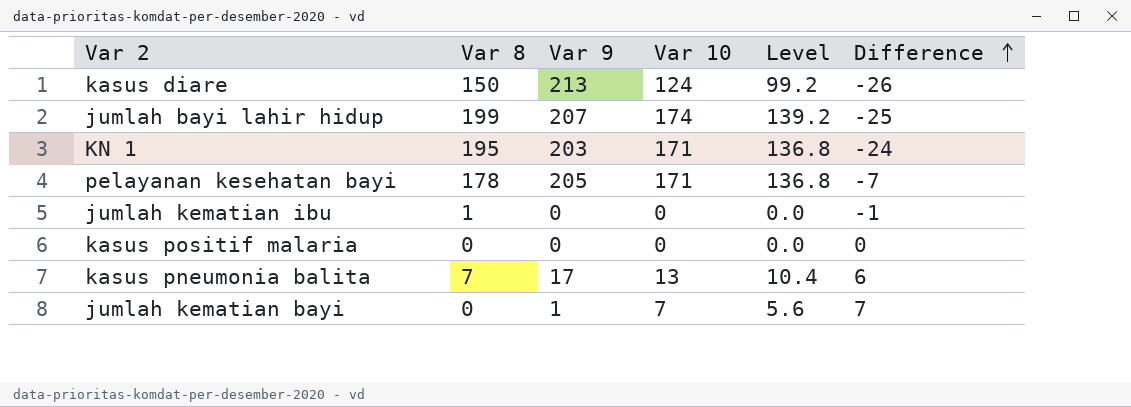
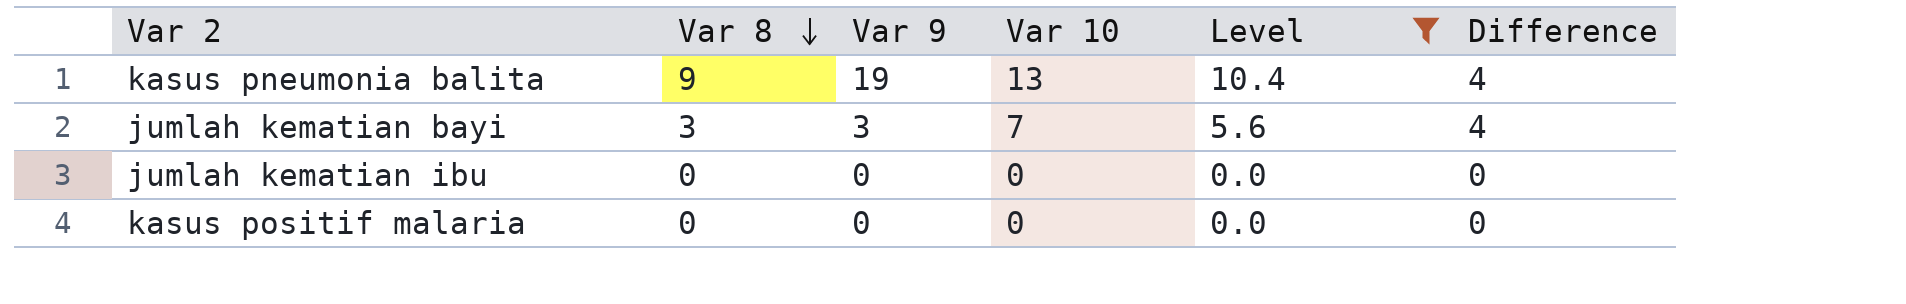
filter: none -> Level <= 10.4
row order: Difference ascending -> Var 8 descending
kasus pneumonia balita | Var 8: 7 -> 9
kasus pneumonia balita | Var 9: 17 -> 19
kasus pneumonia balita | Difference: 6 -> 4
jumlah kematian bayi | Var 8: 0 -> 3
jumlah kematian bayi | Var 9: 1 -> 3
jumlah kematian bayi | Difference: 7 -> 4
jumlah kematian ibu | Var 8: 1 -> 0
jumlah kematian ibu | Difference: -1 -> 0

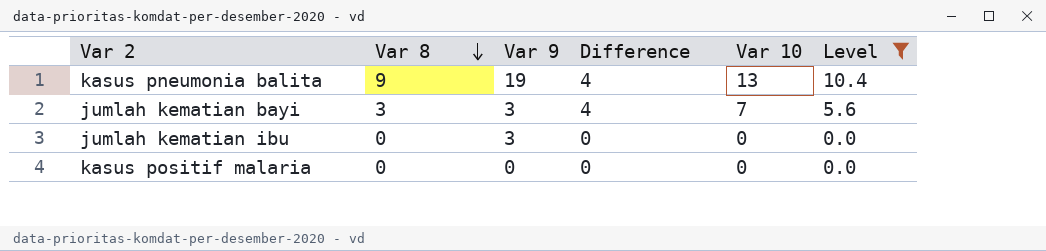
column Difference | position: 6 -> 4
jumlah kematian ibu | Var 9: 0 -> 3

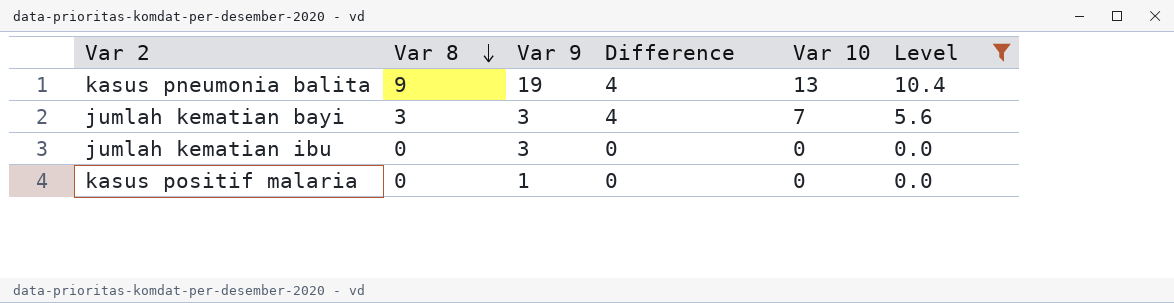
kasus positif malaria | Var 9: 0 -> 1

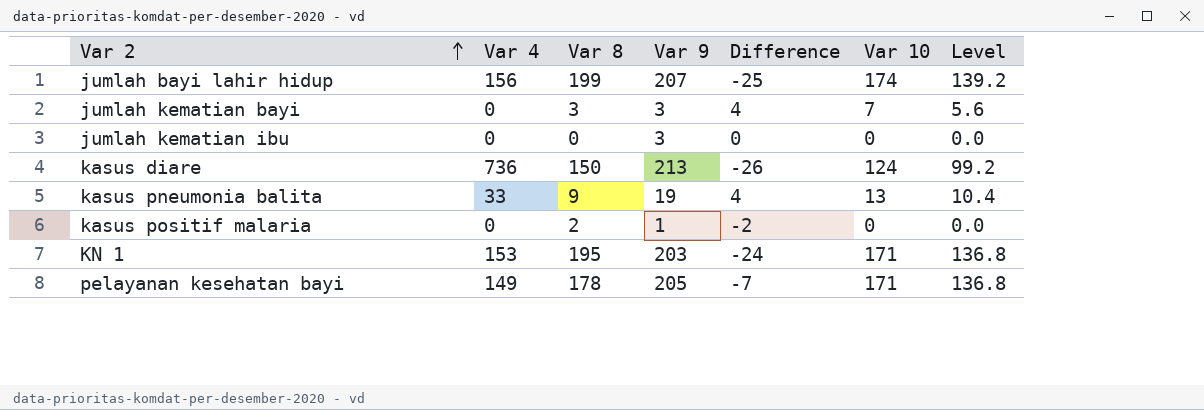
filter: Level <= 10.4 -> none
row order: Var 8 descending -> Var 2 ascending
column Var 4 | position: none -> 2
kasus positif malaria | Var 8: 0 -> 2
kasus positif malaria | Difference: 0 -> -2

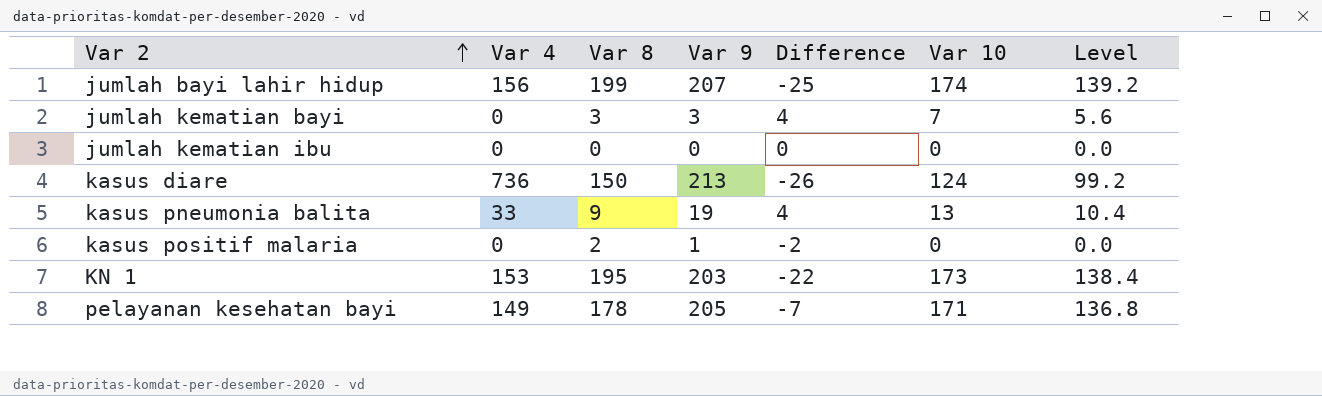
jumlah kematian ibu | Var 9: 3 -> 0
KN 1 | Difference: -24 -> -22
KN 1 | Var 10: 171 -> 173
KN 1 | Level: 136.8 -> 138.4

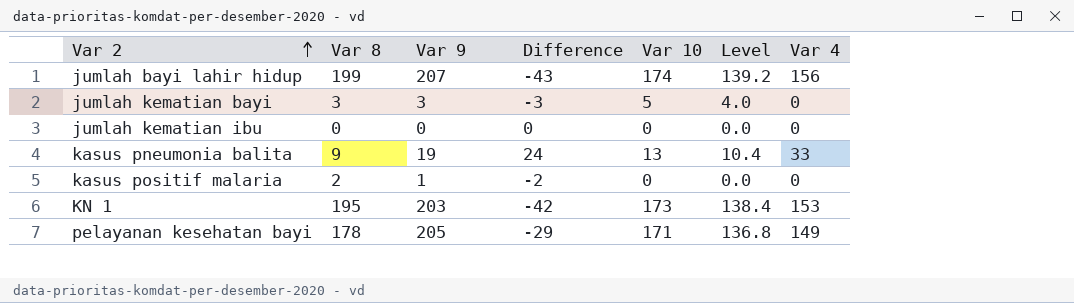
column Difference | formula: [Var 10] - [Var 8] -> [Var 4] - [Var 8]
column Var 4 | position: 2 -> 7
row kasus diare: 736 | 150 | 213 | -26 | 124 | 99.2 -> none
jumlah kematian bayi | Var 10: 7 -> 5
jumlah kematian bayi | Level: 5.6 -> 4.0

